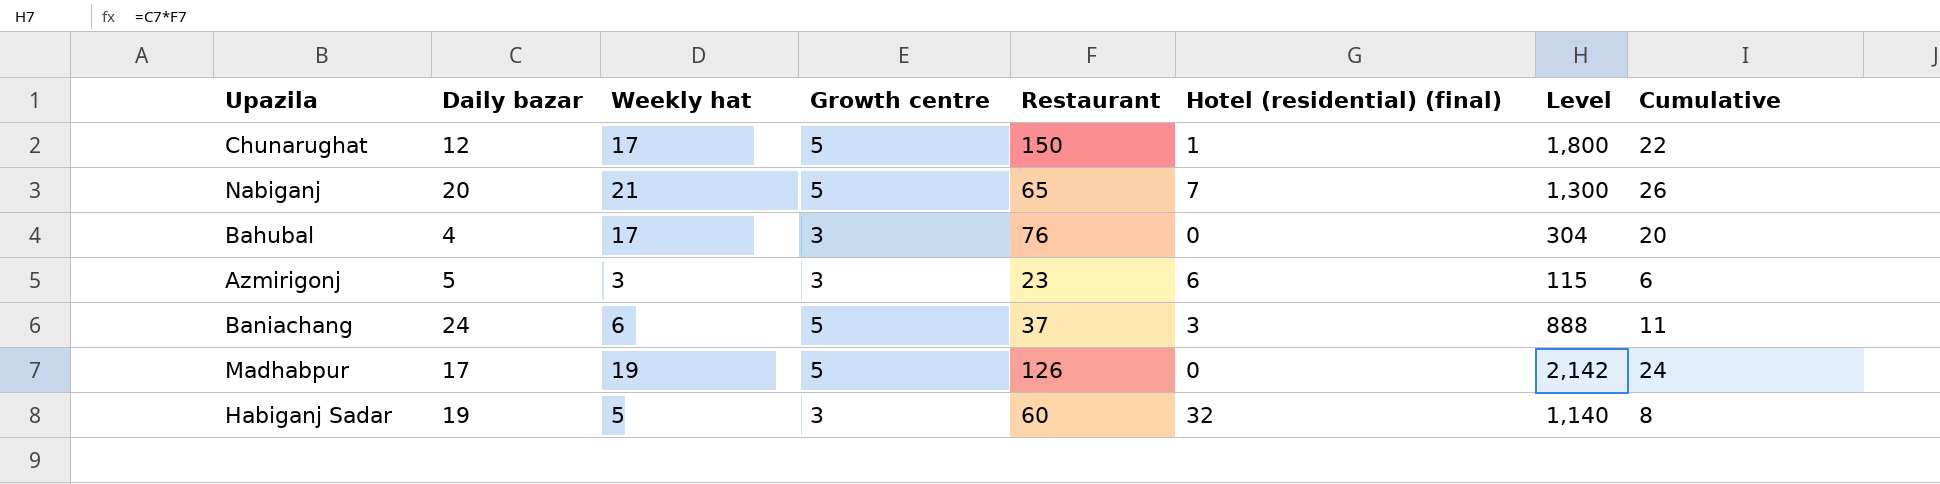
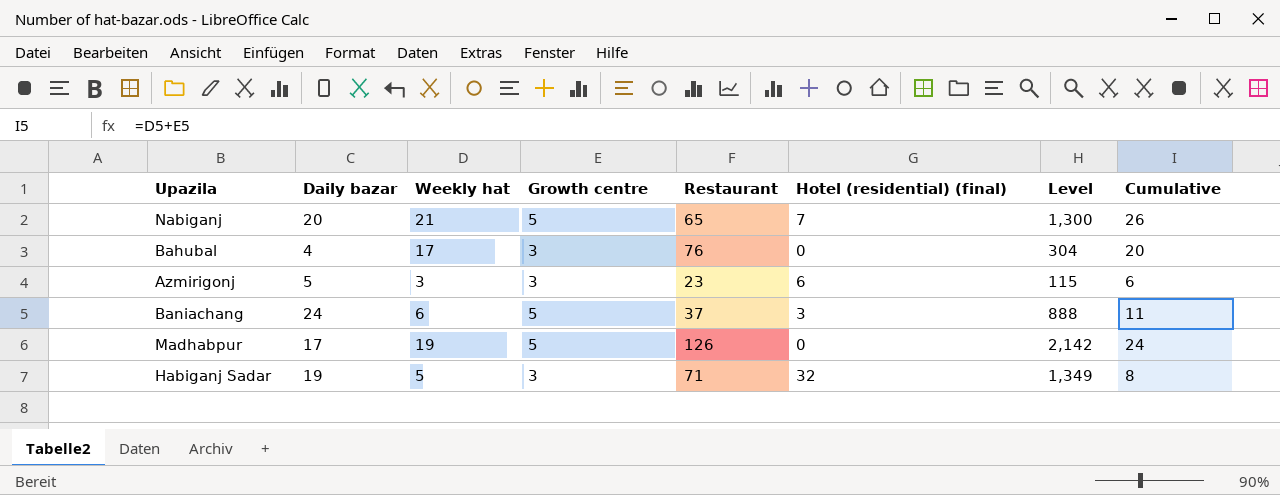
row Chunarughat: 12 | 17 | 5 | 150 | 1 | 1,800 | 22 -> none
Habiganj Sadar | Restaurant: 60 -> 71
Habiganj Sadar | Level: 1,140 -> 1,349

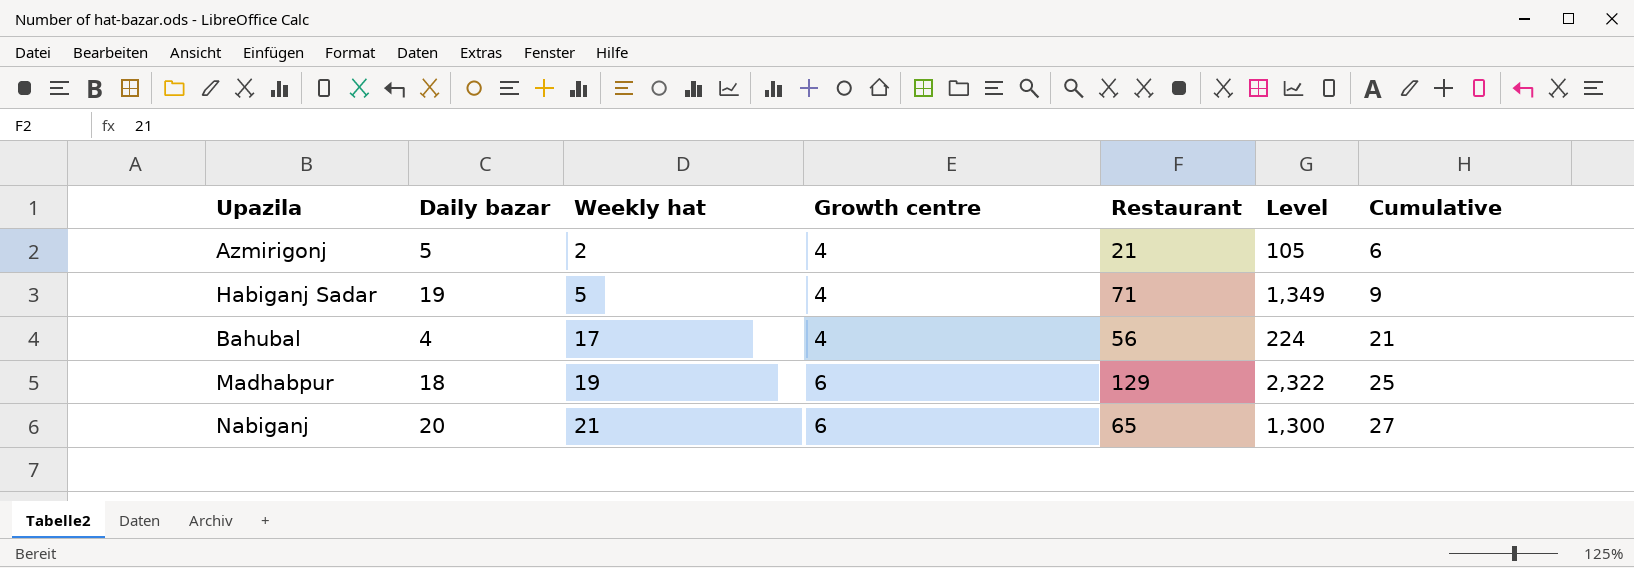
row order: none -> Weekly hat ascending
column Hotel (residential) (final) | position: 6 -> none
row Baniachang: 24 | 6 | 5 | 37 | 3 | 888 | 11 -> none
Azmirigonj | Weekly hat: 3 -> 2
Azmirigonj | Growth centre: 3 -> 4
Azmirigonj | Restaurant: 23 -> 21
Azmirigonj | Level: 115 -> 105
Habiganj Sadar | Growth centre: 3 -> 4
Habiganj Sadar | Cumulative: 8 -> 9
Bahubal | Growth centre: 3 -> 4
Bahubal | Restaurant: 76 -> 56
Bahubal | Level: 304 -> 224
Bahubal | Cumulative: 20 -> 21
Madhabpur | Daily bazar: 17 -> 18
Madhabpur | Growth centre: 5 -> 6
Madhabpur | Restaurant: 126 -> 129
Madhabpur | Level: 2,142 -> 2,322
Madhabpur | Cumulative: 24 -> 25
Nabiganj | Growth centre: 5 -> 6
Nabiganj | Cumulative: 26 -> 27

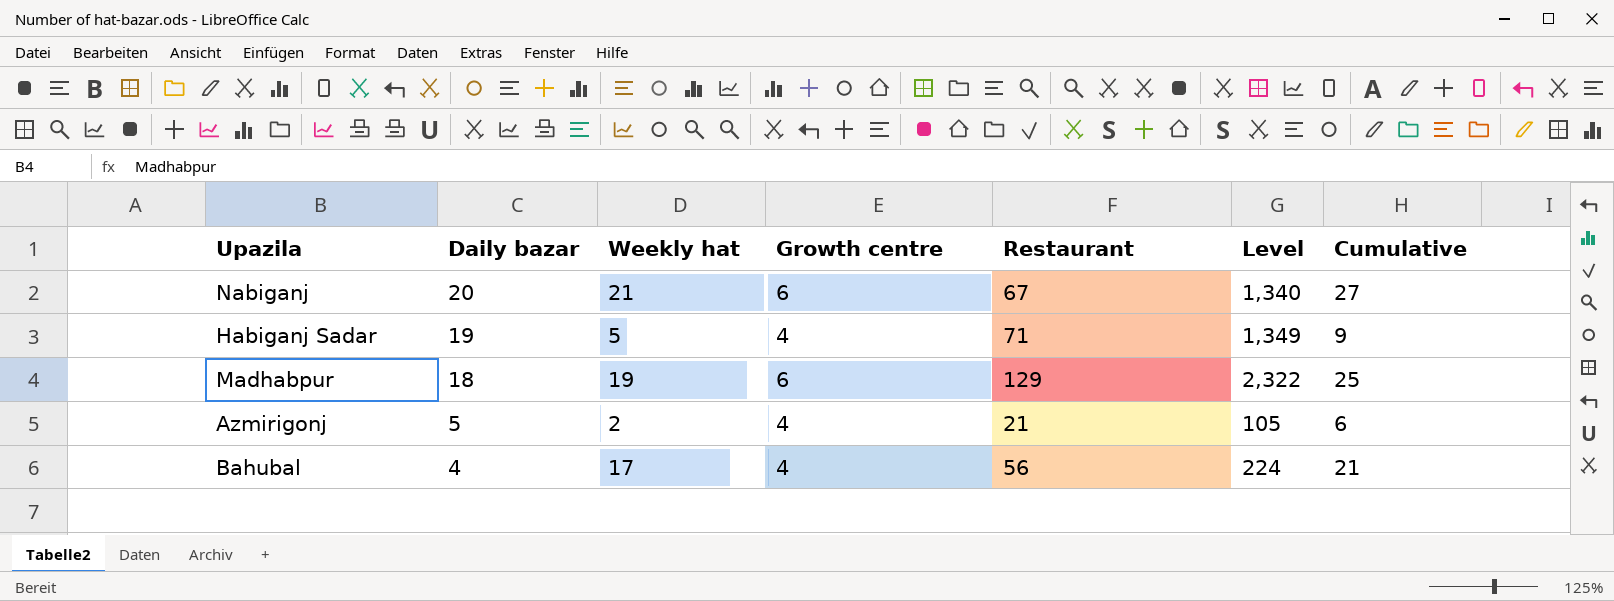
row order: Weekly hat ascending -> Daily bazar descending
Nabiganj | Restaurant: 65 -> 67
Nabiganj | Level: 1,300 -> 1,340

